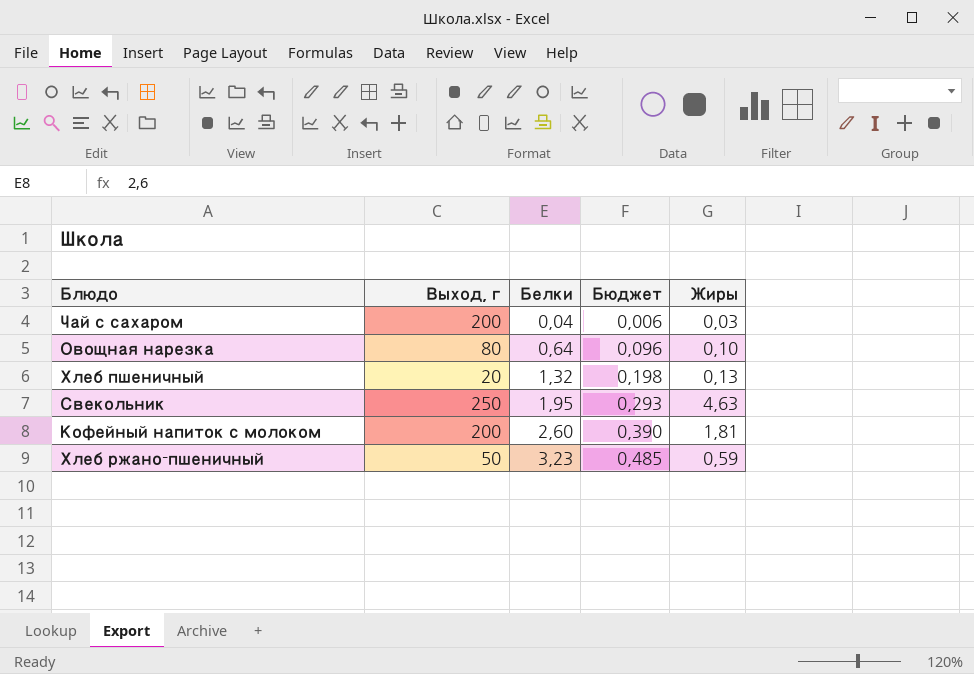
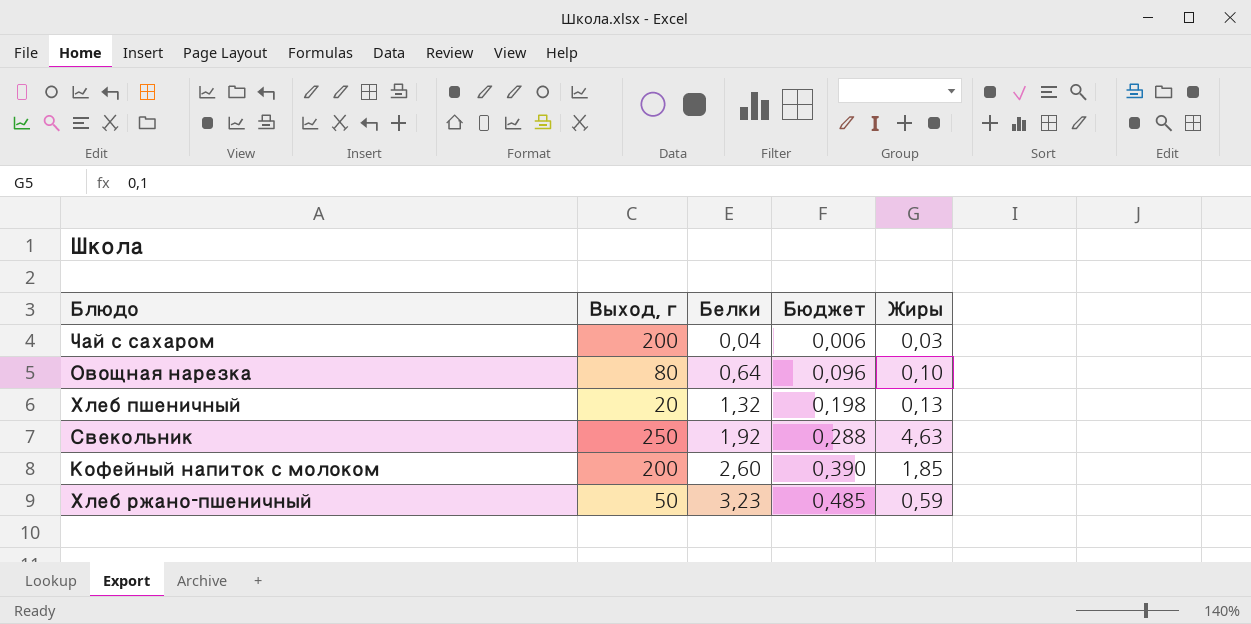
Свекольник | Белки: 1,95 -> 1,92
Свекольник | Бюджет: 0,293 -> 0,288
Кофейный напиток с молоком | Жиры: 1,81 -> 1,85

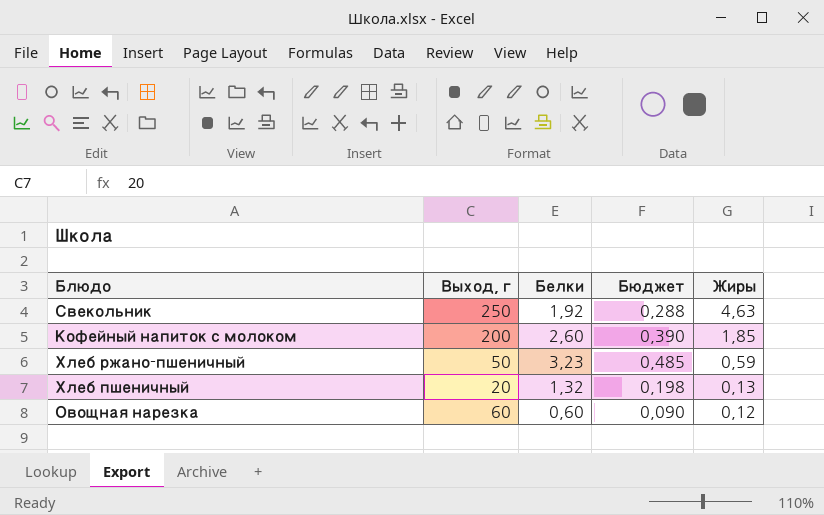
row order: Белки ascending -> Жиры descending
row Чай с сахаром: 200 | 0,04 | 0,006 | 0,03 -> none
Овощная нарезка | Выход, г: 80 -> 60
Овощная нарезка | Белки: 0,64 -> 0,60
Овощная нарезка | Бюджет: 0,096 -> 0,090
Овощная нарезка | Жиры: 0,10 -> 0,12

